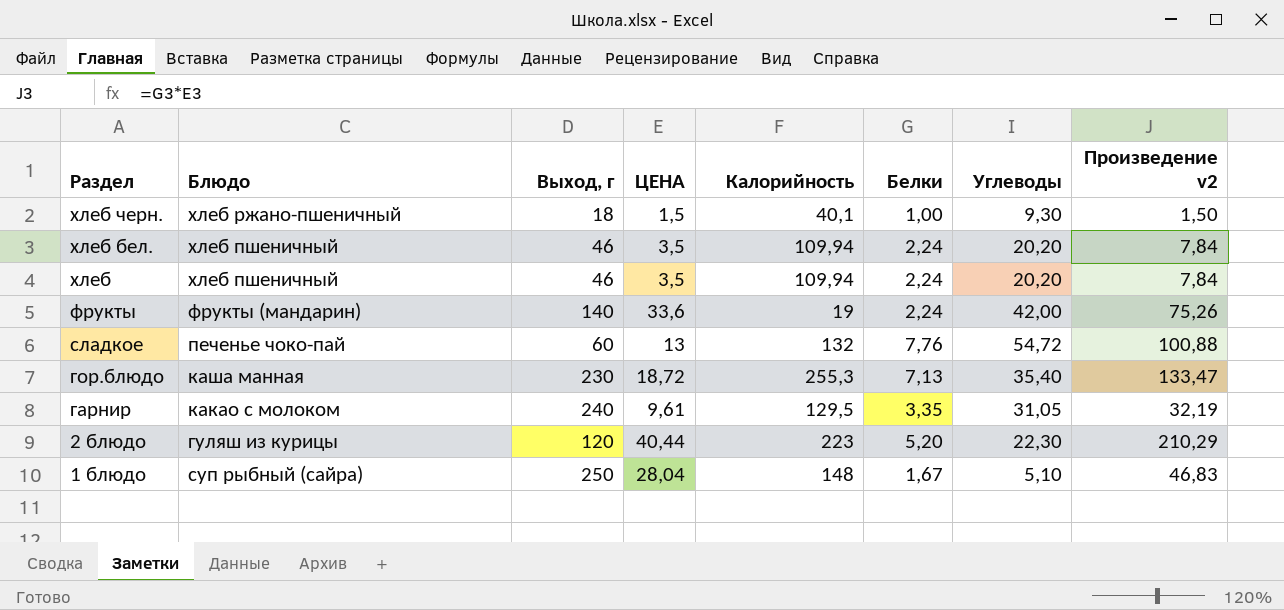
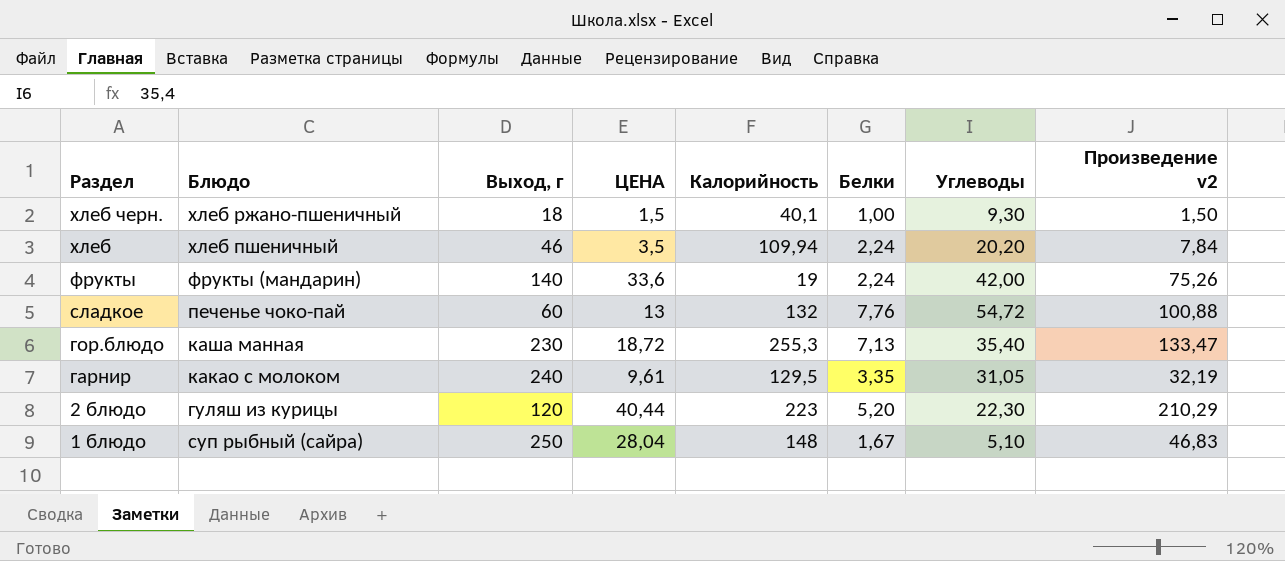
row хлеб бел.: хлеб пшеничный | 46 | 3,5 | 109,94 | 2,24 | 20,20 | 7,84 -> none

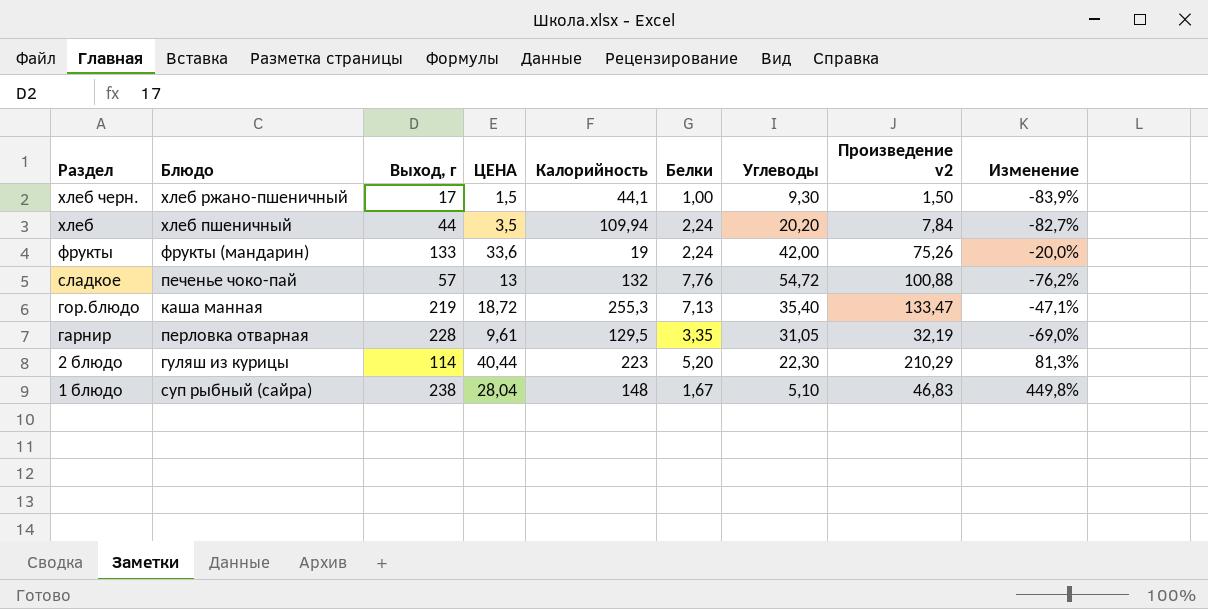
column Изменение | formula: none -> ([ЦЕНА] - [Углеводы]) / [Углеводы]
хлеб черн. | Выход, г: 18 -> 17
хлеб черн. | Калорийность: 40,1 -> 44,1
хлеб | Выход, г: 46 -> 44
фрукты | Выход, г: 140 -> 133
сладкое | Выход, г: 60 -> 57
гор.блюдо | Выход, г: 230 -> 219
гарнир | Блюдо: какао с молоком -> перловка отварная
гарнир | Выход, г: 240 -> 228
2 блюдо | Выход, г: 120 -> 114
1 блюдо | Выход, г: 250 -> 238

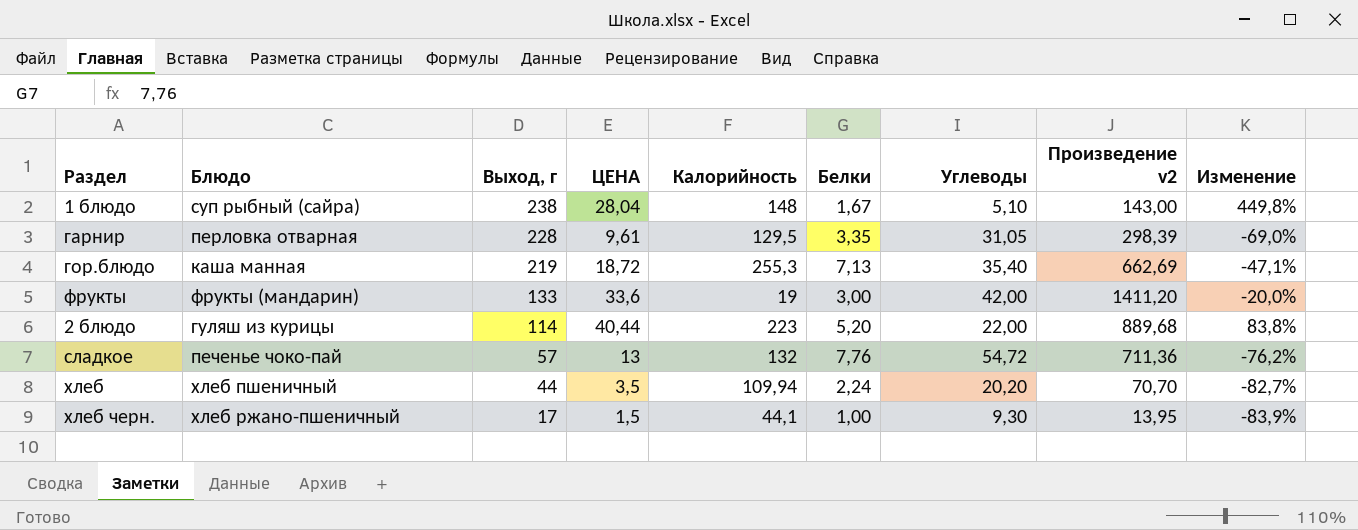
row order: Раздел descending -> Выход, г descending
column Произведение v2 | formula: [ЦЕНА] * [Белки] -> [ЦЕНА] * [Углеводы]
фрукты | Белки: 2,24 -> 3,00
2 блюдо | Углеводы: 22,30 -> 22,00
2 блюдо | Изменение: 81,3% -> 83,8%

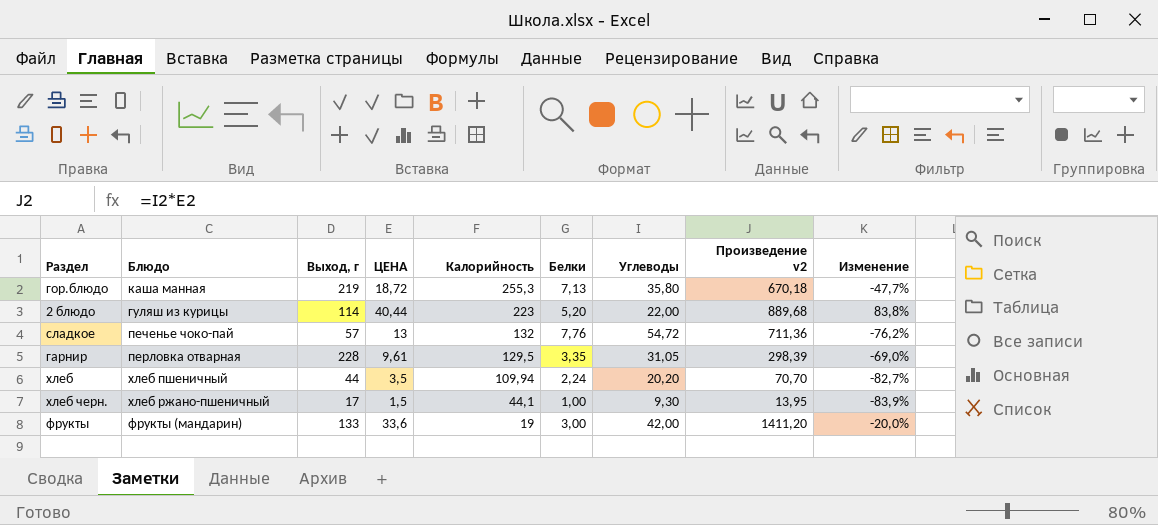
row order: Выход, г descending -> Калорийность descending
row 1 блюдо: суп рыбный (сайра) | 238 | 28,04 | 148 | 1,67 | 5,10 | 143,00 | 449,8% -> none
гор.блюдо | Углеводы: 35,40 -> 35,80
гор.блюдо | Произведение v2: 662,69 -> 670,18
гор.блюдо | Изменение: -47,1% -> -47,7%

